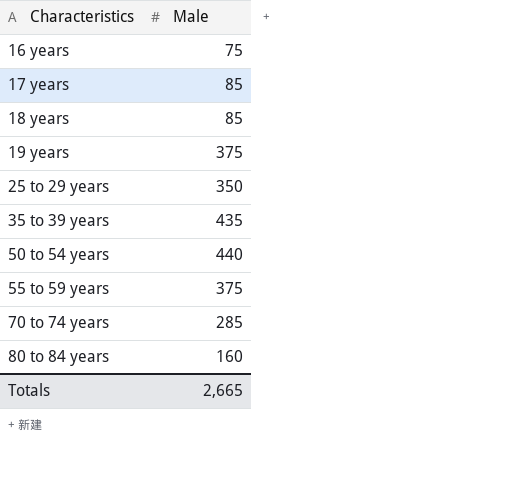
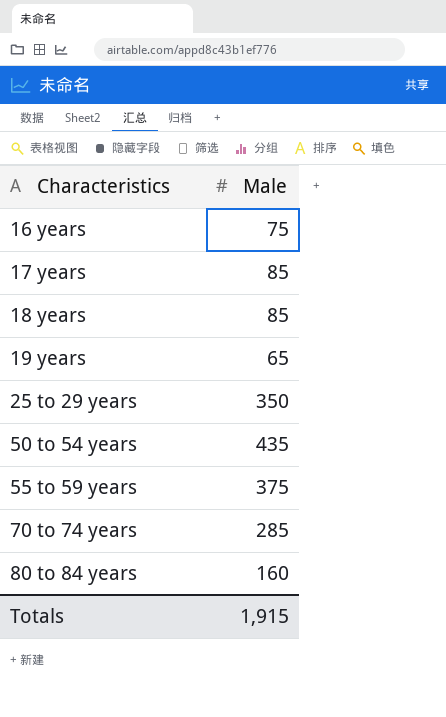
row 35 to 39 years: 435 -> none
19 years | Male: 375 -> 65
50 to 54 years | Male: 440 -> 435
Totals | Male: 2,665 -> 1,915

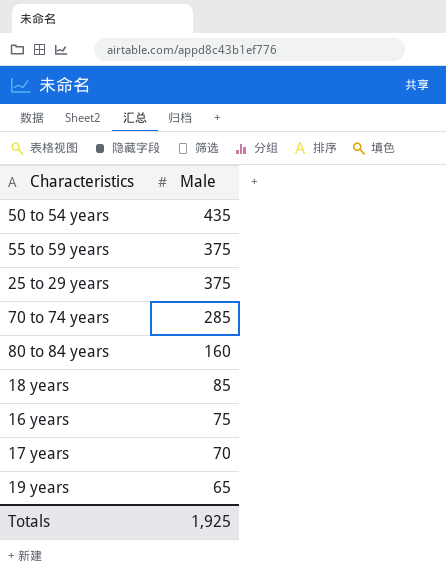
row order: Characteristics ascending -> Male descending
25 to 29 years | Male: 350 -> 375
17 years | Male: 85 -> 70
Totals | Male: 1,915 -> 1,925

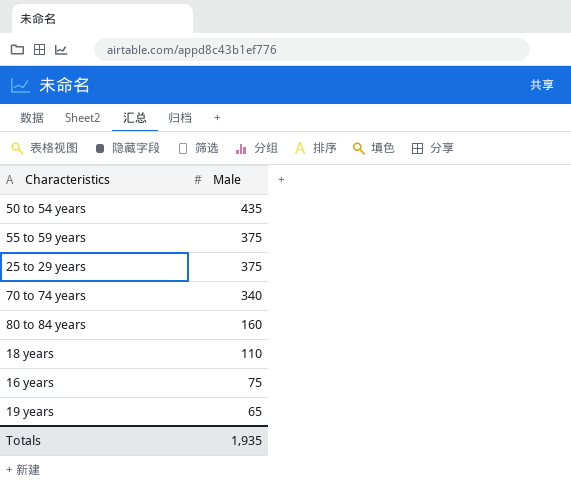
row 17 years: 70 -> none
70 to 74 years | Male: 285 -> 340
18 years | Male: 85 -> 110
Totals | Male: 1,925 -> 1,935

